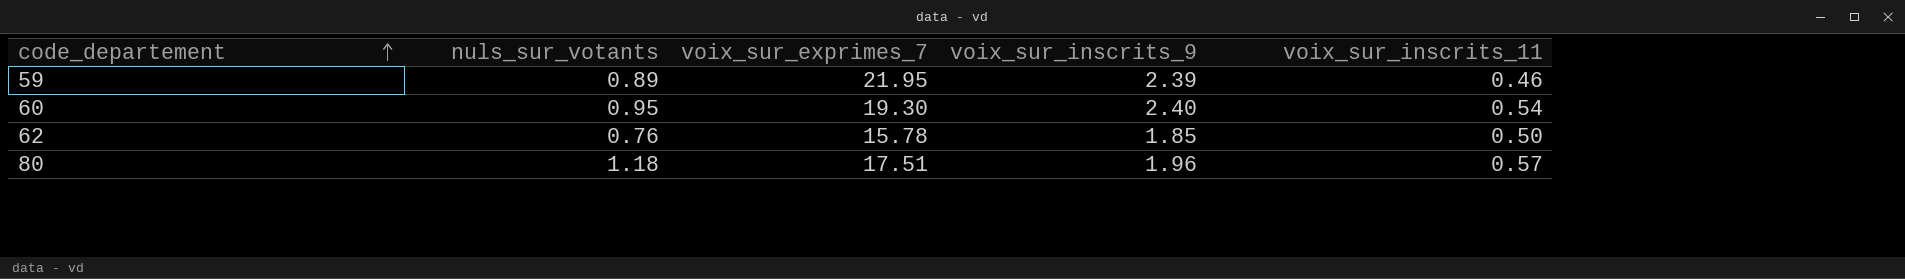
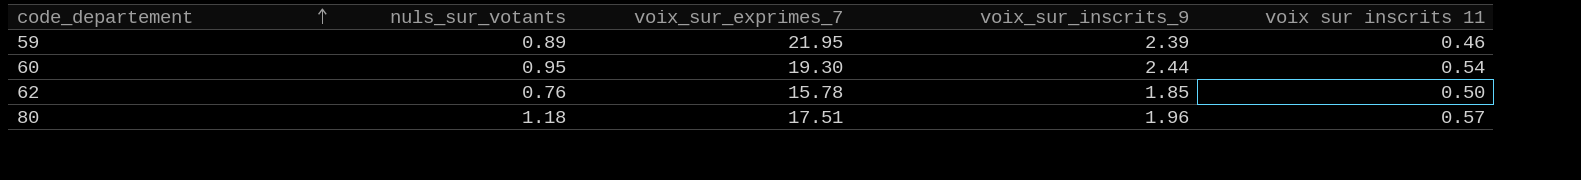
column name: voix_sur_inscrits_11 -> voix sur inscrits 11
60 | voix_sur_inscrits_9: 2.40 -> 2.44

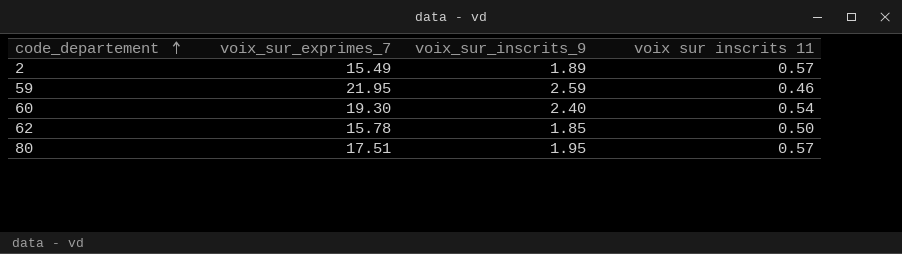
column nuls_sur_votants | position: 2 -> none
row 2: none -> 15.49 | 1.89 | 0.57
59 | voix_sur_inscrits_9: 2.39 -> 2.59
60 | voix_sur_inscrits_9: 2.44 -> 2.40
80 | voix_sur_inscrits_9: 1.96 -> 1.95

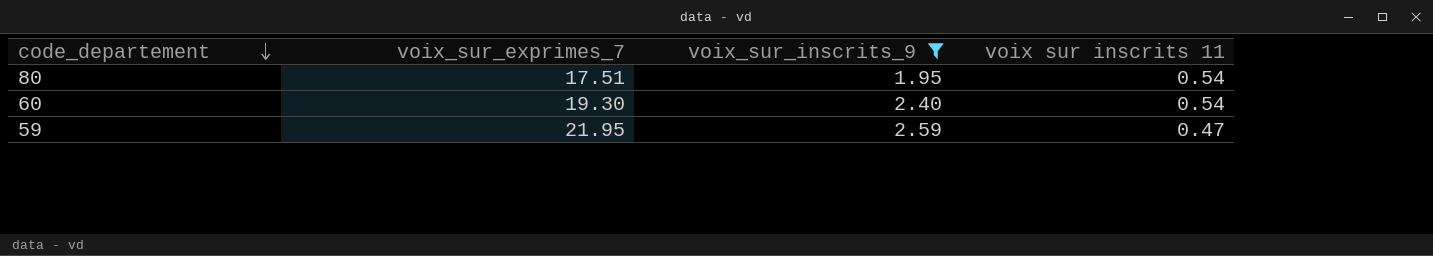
filter: none -> voix_sur_inscrits_9 >= 1.95
row order: code_departement ascending -> code_departement descending
80 | voix sur inscrits 11: 0.57 -> 0.54
59 | voix sur inscrits 11: 0.46 -> 0.47

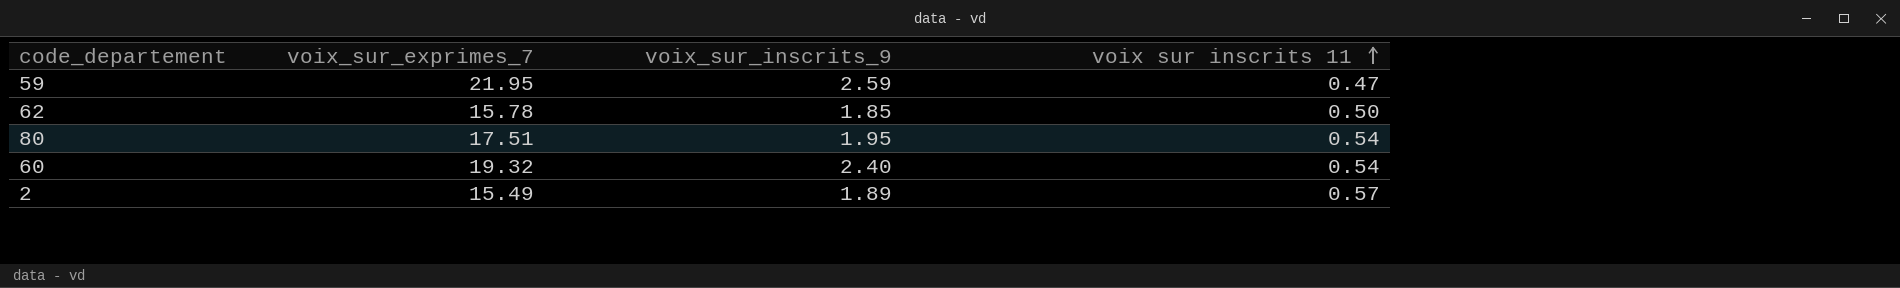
filter: voix_sur_inscrits_9 >= 1.95 -> none
row order: code_departement descending -> voix sur inscrits 11 ascending
60 | voix_sur_exprimes_7: 19.30 -> 19.32

